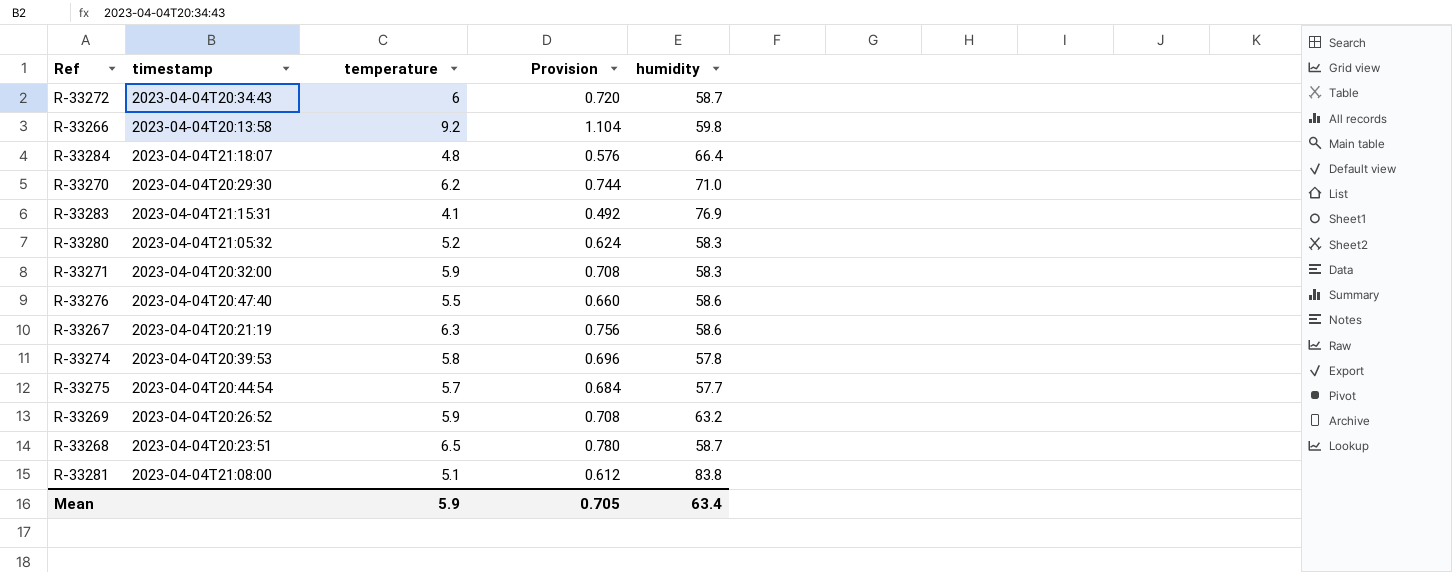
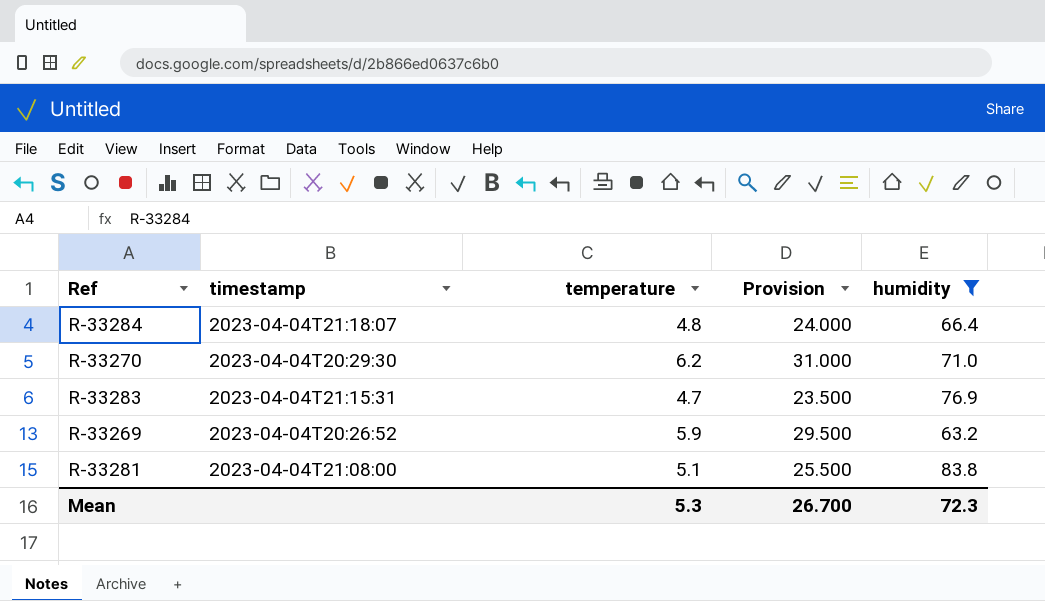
filter: none -> humidity >= 63.2
column Provision | formula: [temperature] * 0.12 -> [temperature] * 5
R-33283 | temperature: 4.1 -> 4.7
Mean | temperature: 5.9 -> 5.3
Mean | Provision: 0.705 -> 26.700
Mean | humidity: 63.4 -> 72.3

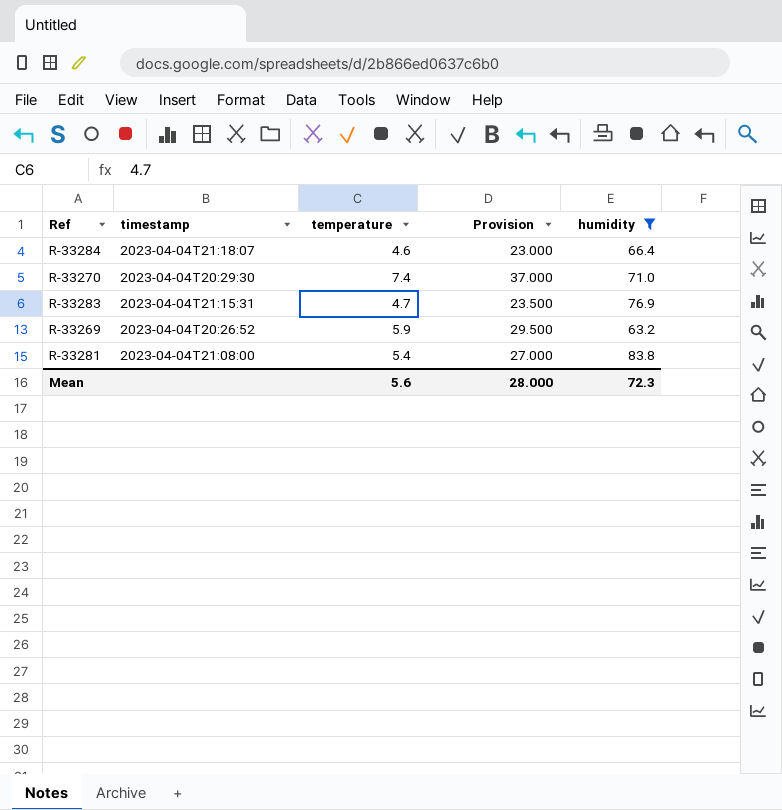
R-33284 | temperature: 4.8 -> 4.6
R-33284 | Provision: 24.000 -> 23.000
R-33270 | temperature: 6.2 -> 7.4
R-33270 | Provision: 31.000 -> 37.000
R-33281 | temperature: 5.1 -> 5.4
R-33281 | Provision: 25.500 -> 27.000
Mean | temperature: 5.3 -> 5.6
Mean | Provision: 26.700 -> 28.000

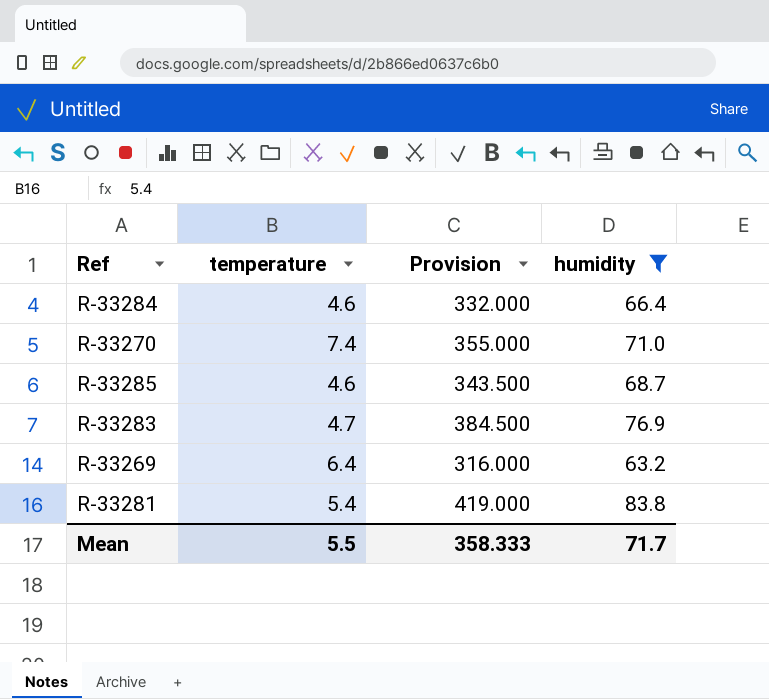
column timestamp | position: 2 -> none
column Provision | formula: [temperature] * 5 -> [humidity] * 5
row R-33285: none -> 4.6 | 343.500 | 68.7
R-33269 | temperature: 5.9 -> 6.4
Mean | temperature: 5.6 -> 5.5
Mean | Provision: 28.000 -> 358.333
Mean | humidity: 72.3 -> 71.7

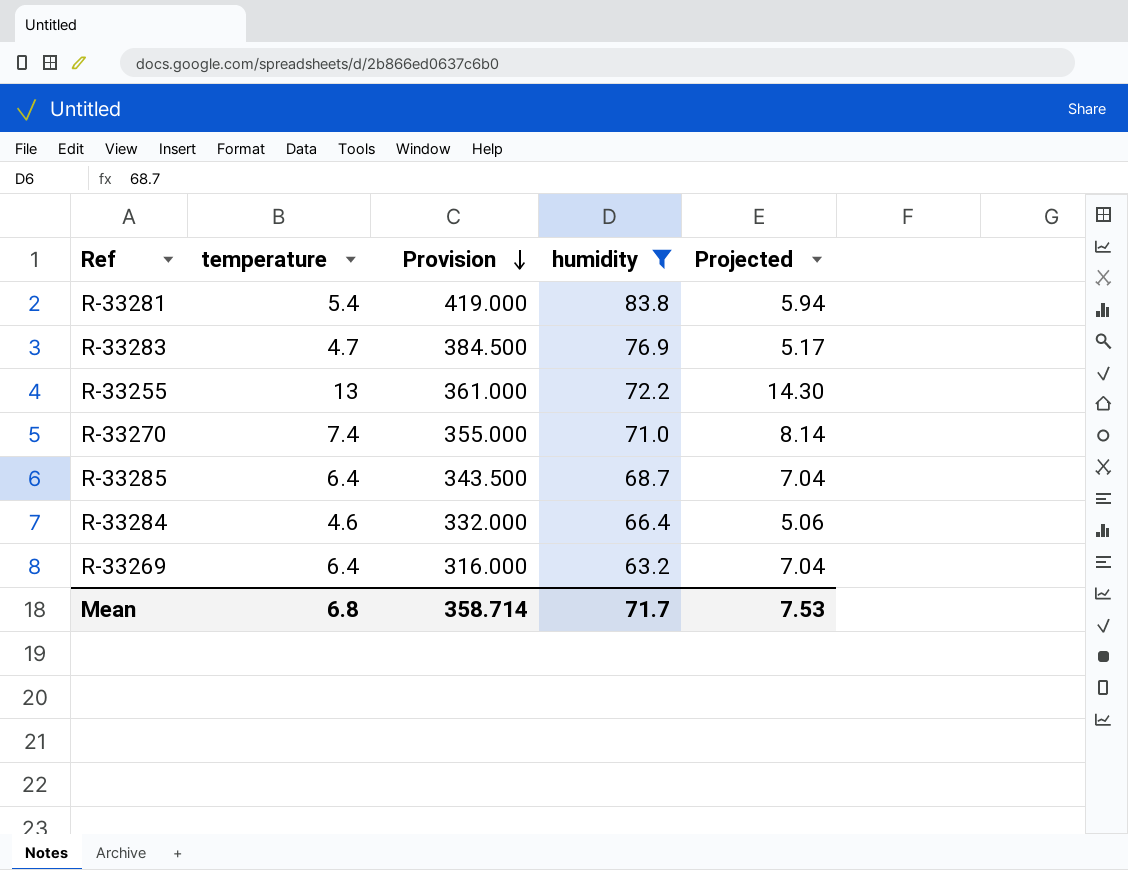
row order: none -> Provision descending
column Projected | formula: none -> [temperature] * 1.1
row R-33255: none -> 13 | 361.000 | 72.2 | 14.30
R-33285 | temperature: 4.6 -> 6.4
Mean | temperature: 5.5 -> 6.8
Mean | Provision: 358.333 -> 358.714

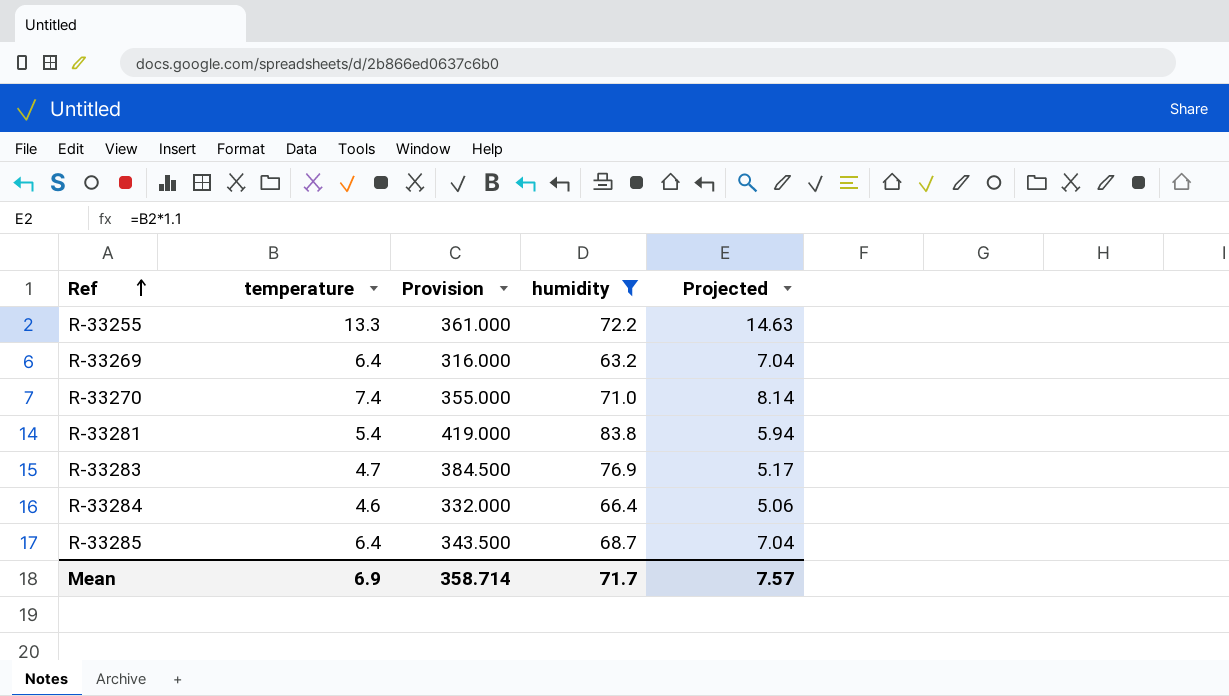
row order: Provision descending -> Ref ascending
R-33255 | temperature: 13 -> 13.3
R-33255 | Projected: 14.30 -> 14.63
Mean | temperature: 6.8 -> 6.9
Mean | Projected: 7.53 -> 7.57

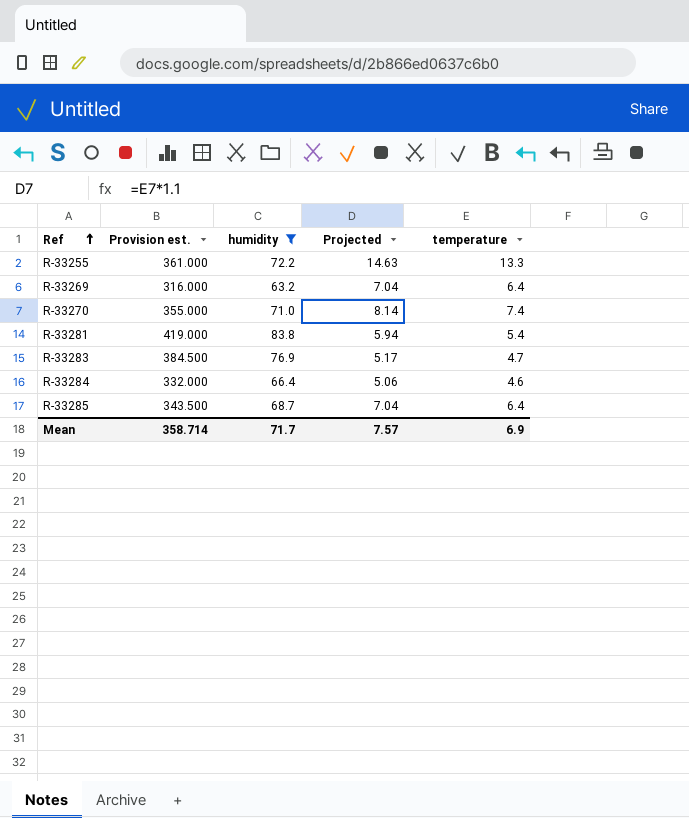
column name: Provision -> Provision est.
column temperature | position: 2 -> 5

